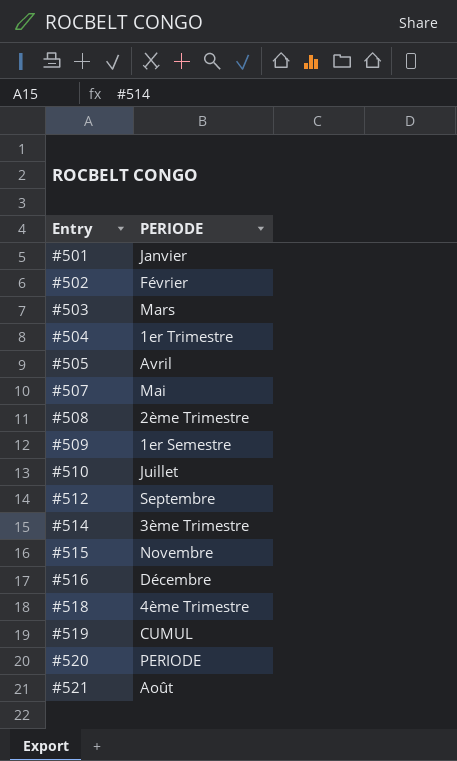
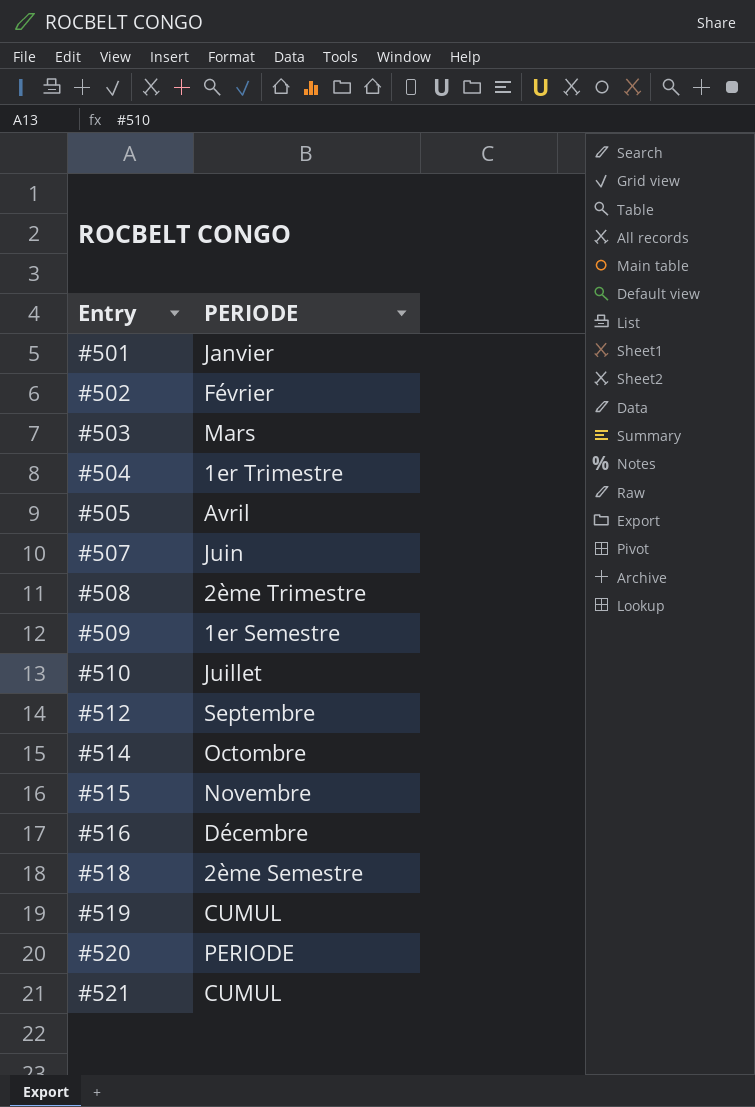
#507 | PERIODE: Mai -> Juin
#514 | PERIODE: 3ème Trimestre -> Octombre
#518 | PERIODE: 4ème Trimestre -> 2ème Semestre
#521 | PERIODE: Août -> CUMUL

